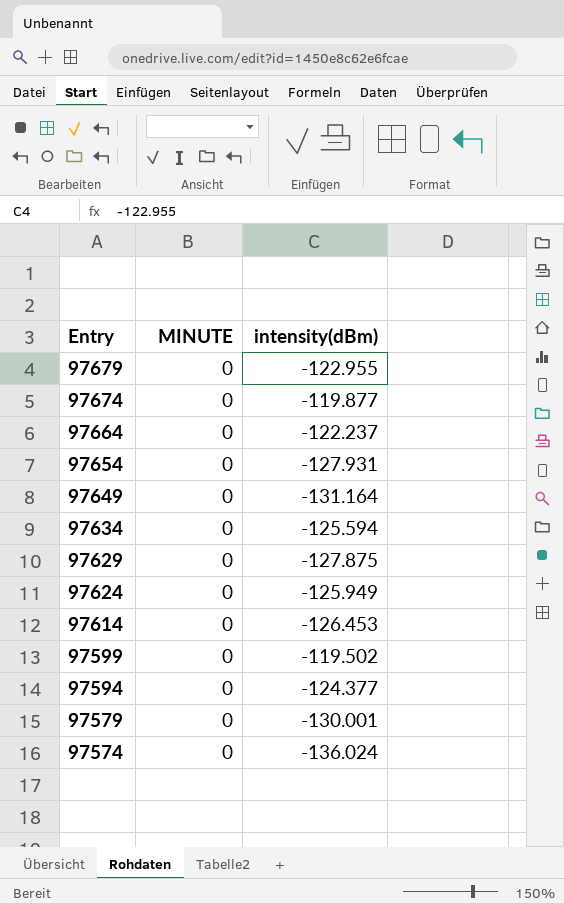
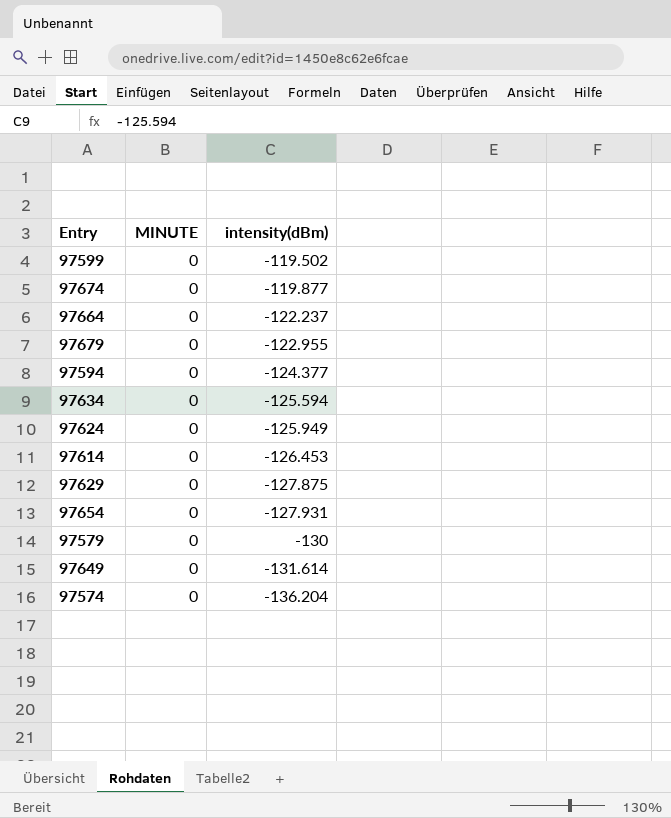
row order: Entry descending -> intensity(dBm) descending
97579 | intensity(dBm): -130.001 -> -130
97649 | intensity(dBm): -131.164 -> -131.614
97574 | intensity(dBm): -136.024 -> -136.204

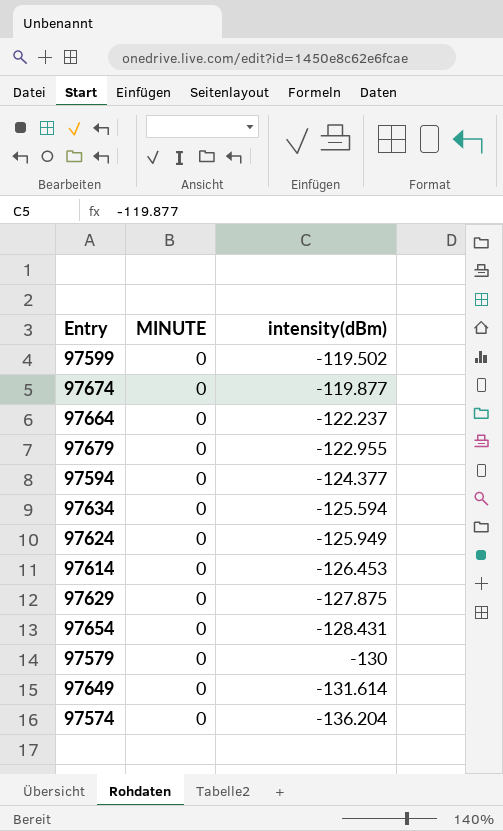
97654 | intensity(dBm): -127.931 -> -128.431

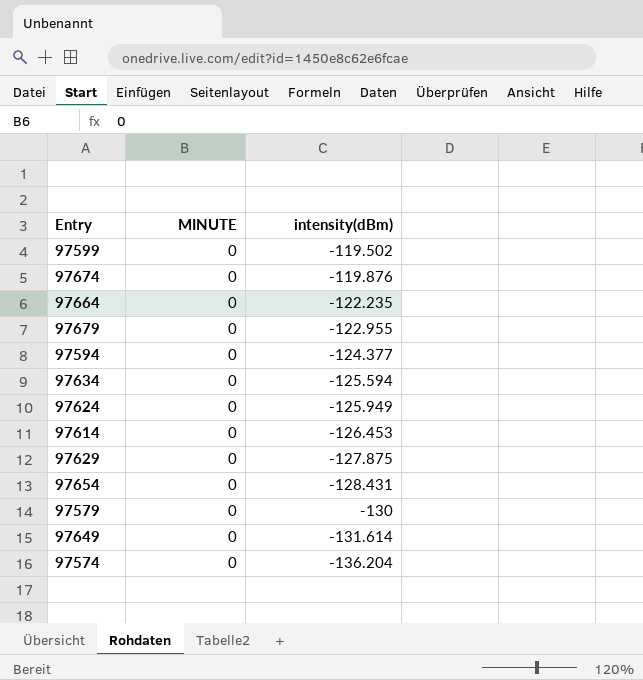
97674 | intensity(dBm): -119.877 -> -119.876
97664 | intensity(dBm): -122.237 -> -122.235

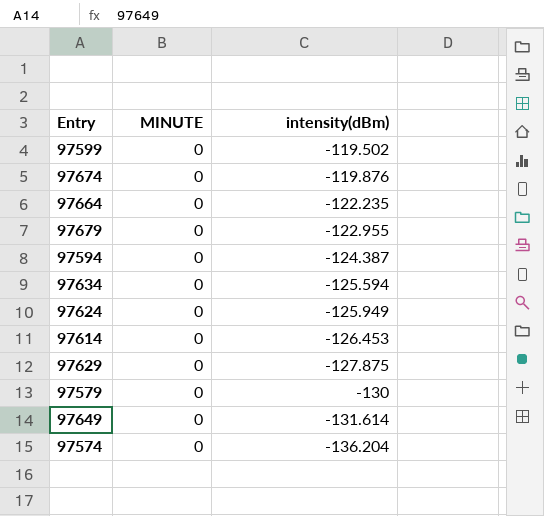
row 97654: 0 | -128.431 -> none
97594 | intensity(dBm): -124.377 -> -124.387

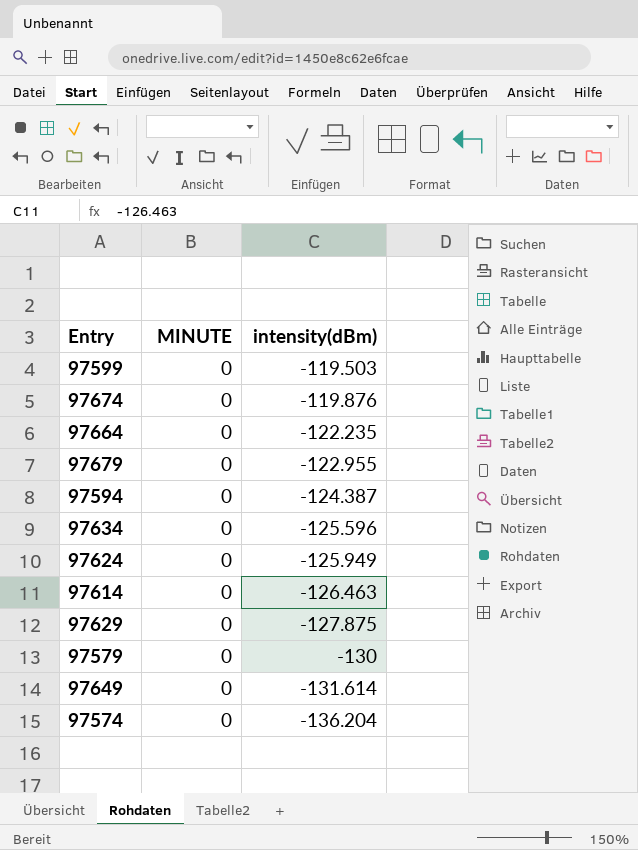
97599 | intensity(dBm): -119.502 -> -119.503
97634 | intensity(dBm): -125.594 -> -125.596
97614 | intensity(dBm): -126.453 -> -126.463

